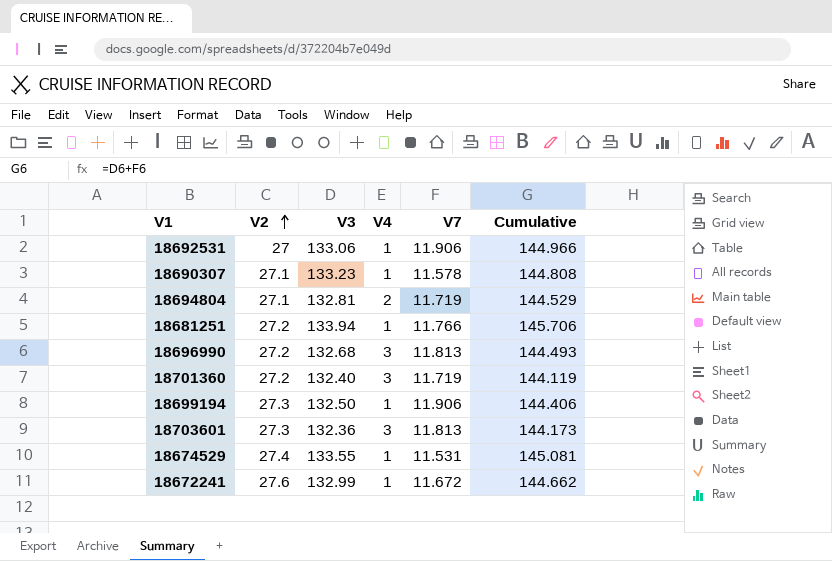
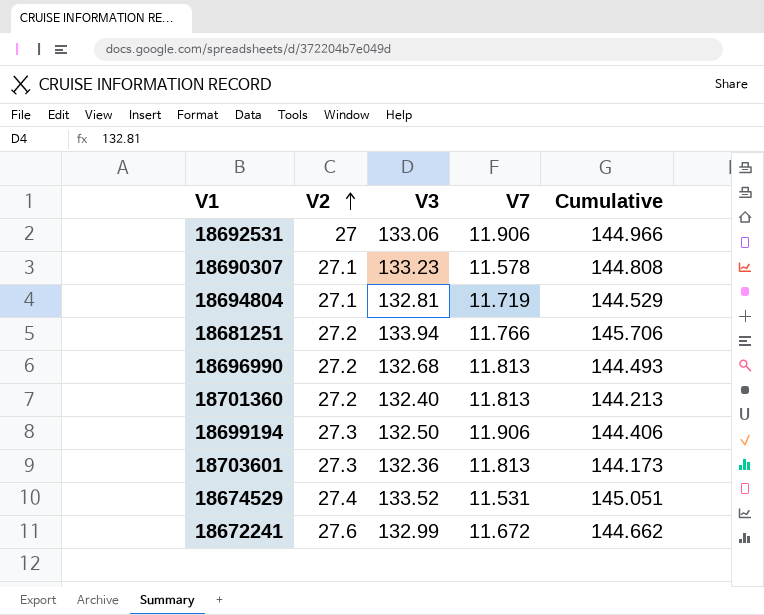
column V4 | position: 4 -> none
18701360 | V7: 11.719 -> 11.813
18701360 | Cumulative: 144.119 -> 144.213
18674529 | V3: 133.55 -> 133.52
18674529 | Cumulative: 145.081 -> 145.051

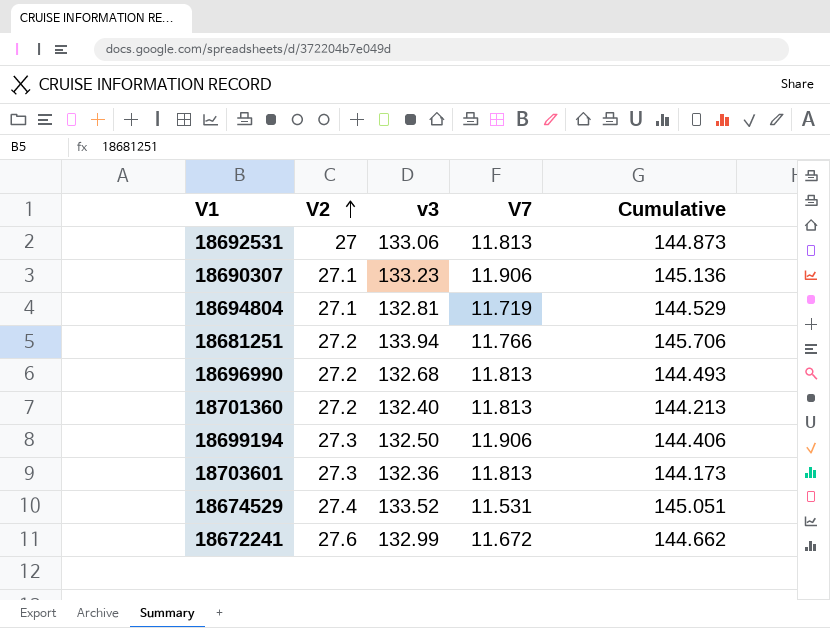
column name: V3 -> v3
18692531 | V7: 11.906 -> 11.813
18692531 | Cumulative: 144.966 -> 144.873
18690307 | V7: 11.578 -> 11.906
18690307 | Cumulative: 144.808 -> 145.136

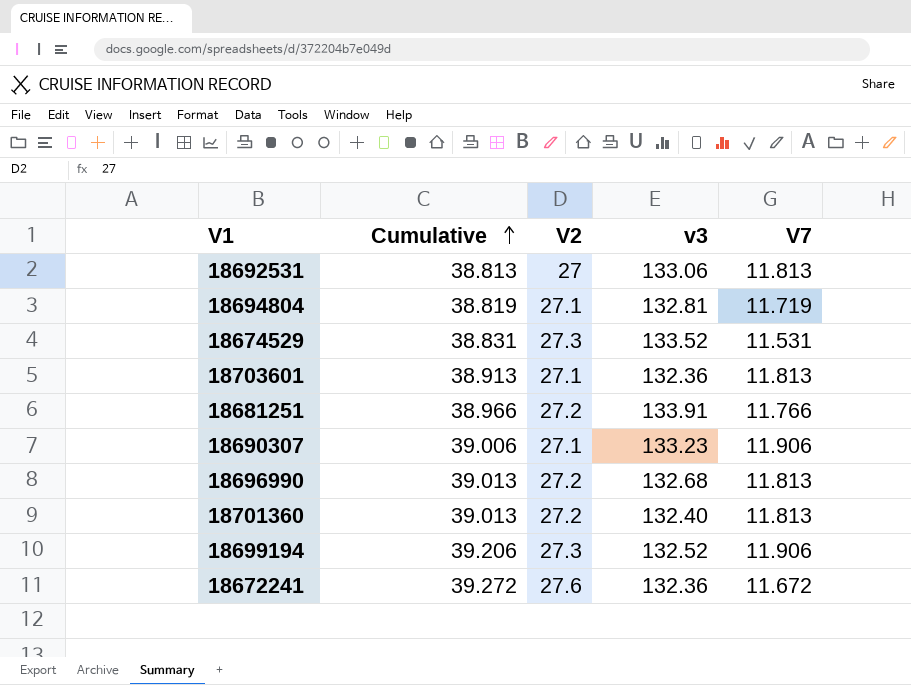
row order: V2 ascending -> Cumulative ascending
column Cumulative | formula: [v3] + [V7] -> [V2] + [V7]
column Cumulative | position: 5 -> 2
18674529 | V2: 27.4 -> 27.3
18703601 | V2: 27.3 -> 27.1
18681251 | v3: 133.94 -> 133.91
18699194 | v3: 132.50 -> 132.52
18672241 | v3: 132.99 -> 132.36

